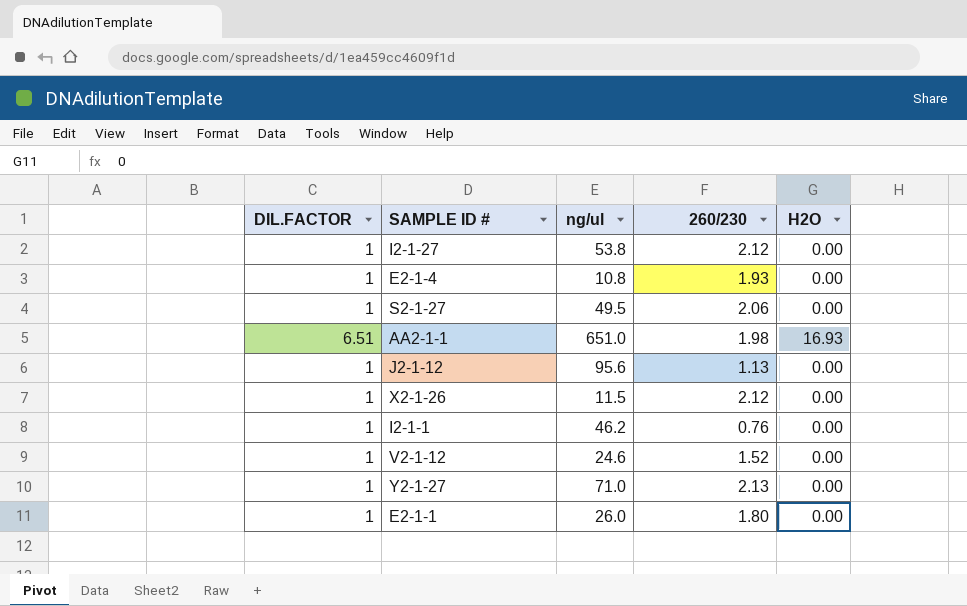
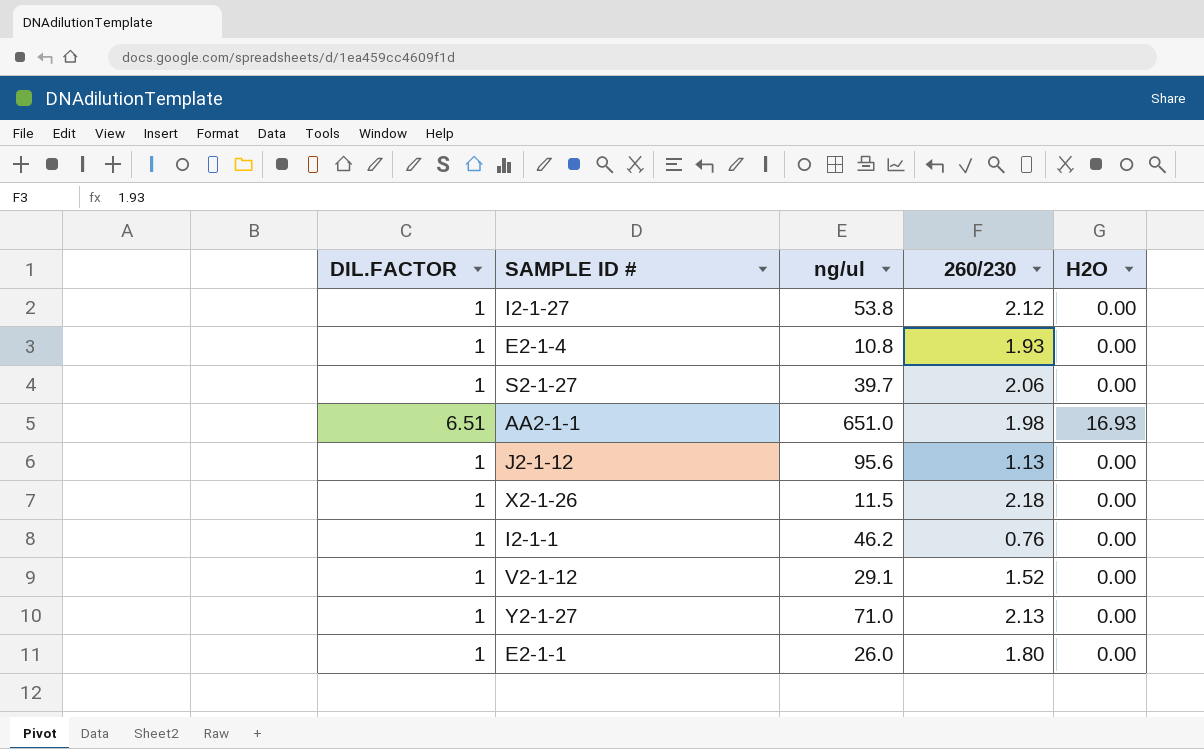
S2-1-27 | ng/ul: 49.5 -> 39.7
X2-1-26 | 260/230: 2.12 -> 2.18
V2-1-12 | ng/ul: 24.6 -> 29.1

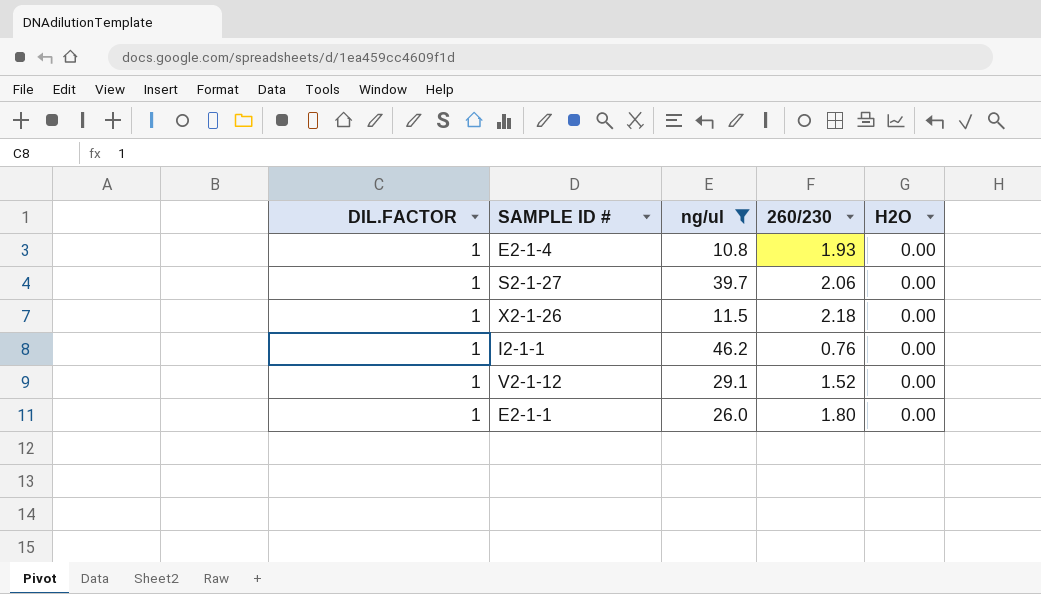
filter: none -> ng/ul <= 46.2

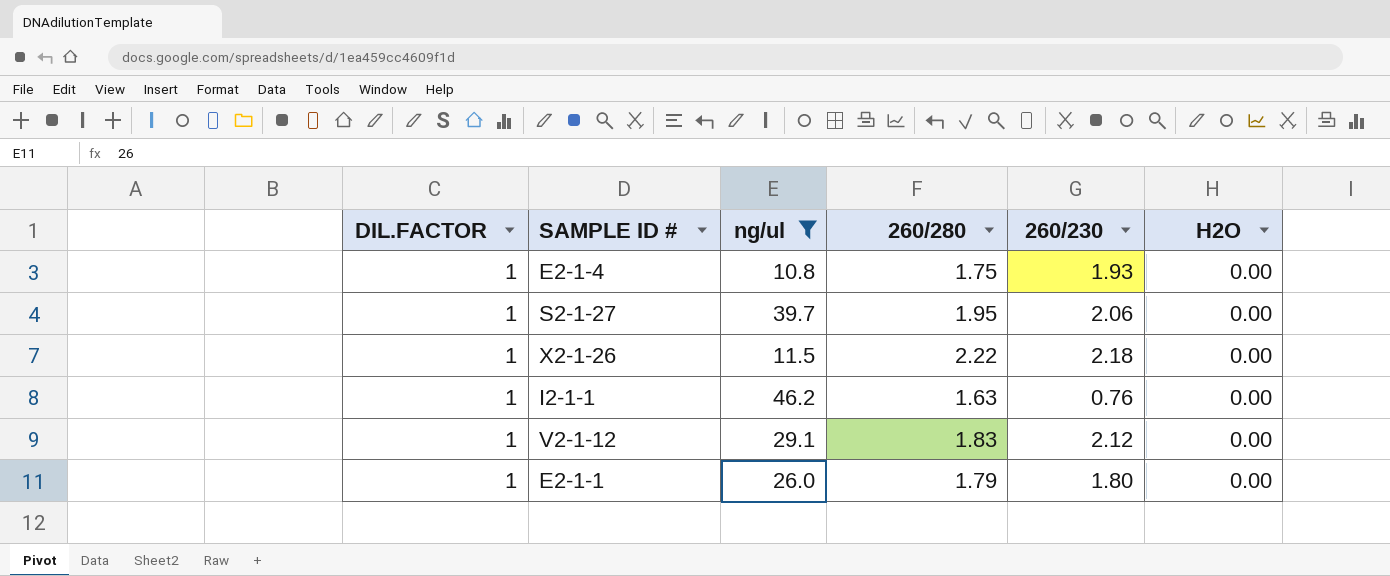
column 260/280 | position: none -> 4
V2-1-12 | 260/230: 1.52 -> 2.12

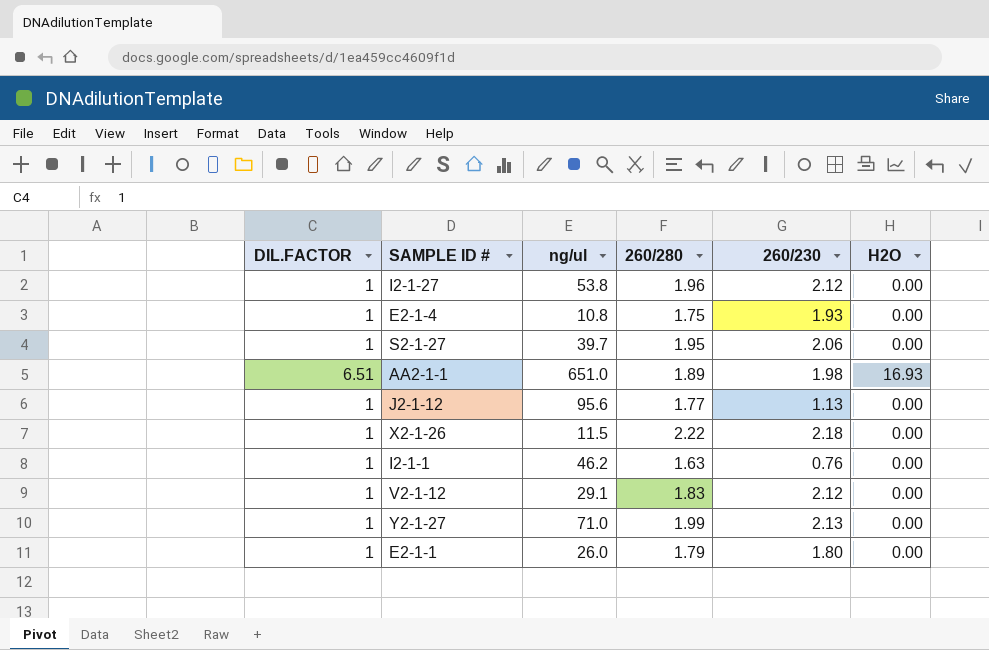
filter: ng/ul <= 46.2 -> none

